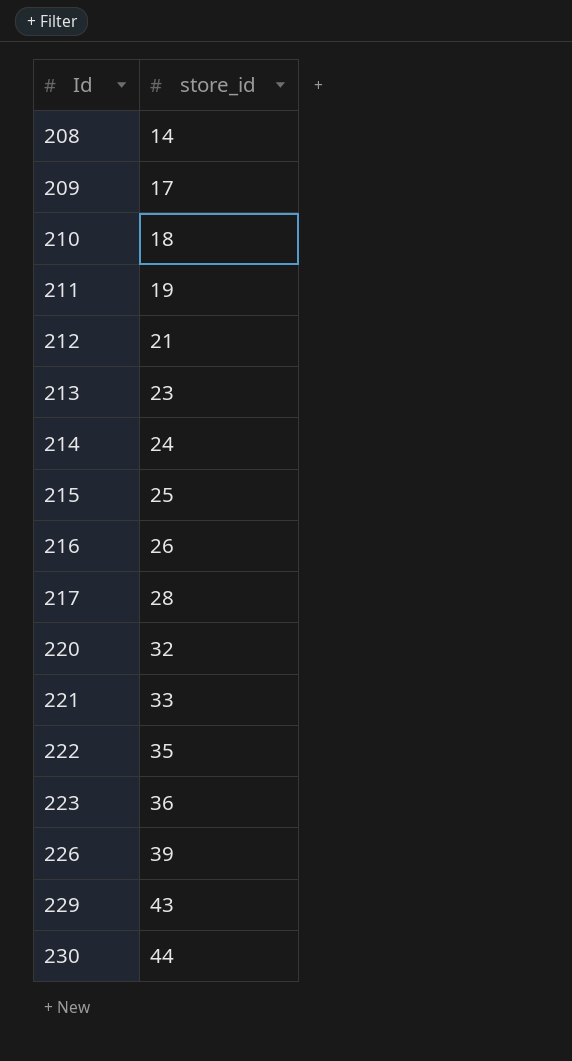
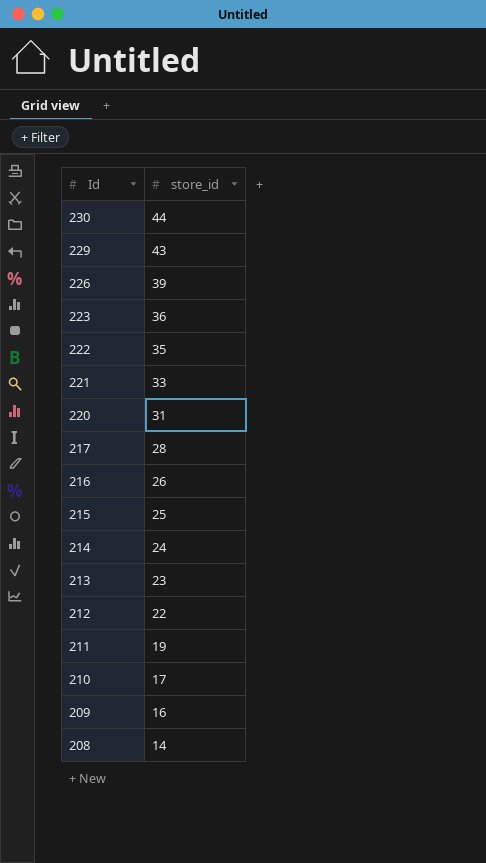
row order: Id ascending -> Id descending
220 | store_id: 32 -> 31
212 | store_id: 21 -> 22
210 | store_id: 18 -> 17
209 | store_id: 17 -> 16

